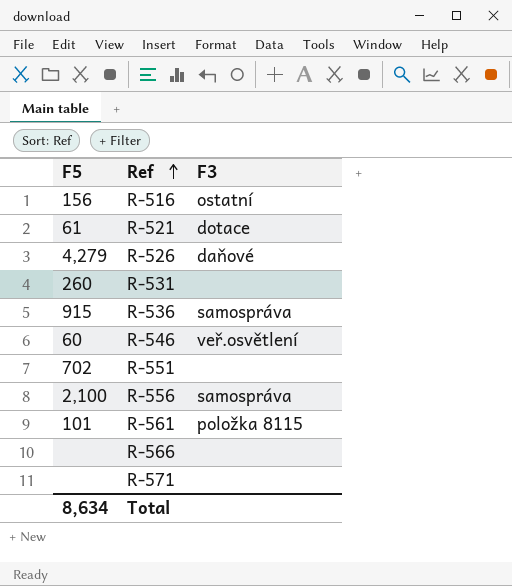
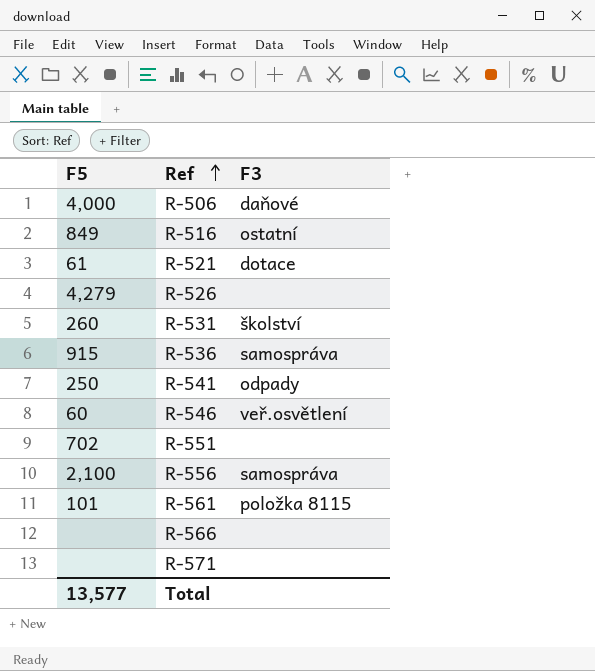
row R-506: none -> 4,000 | daňové
R-516 | F5: 156 -> 849
R-526 | F3: daňové -> none
R-531 | F3: none -> školství
row R-541: none -> 250 | odpady
Total | F5: 8,634 -> 13,577

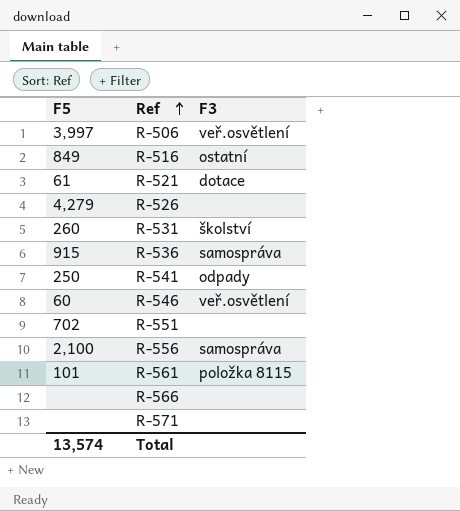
R-506 | F5: 4,000 -> 3,997
R-506 | F3: daňové -> veř.osvětlení
Total | F5: 13,577 -> 13,574

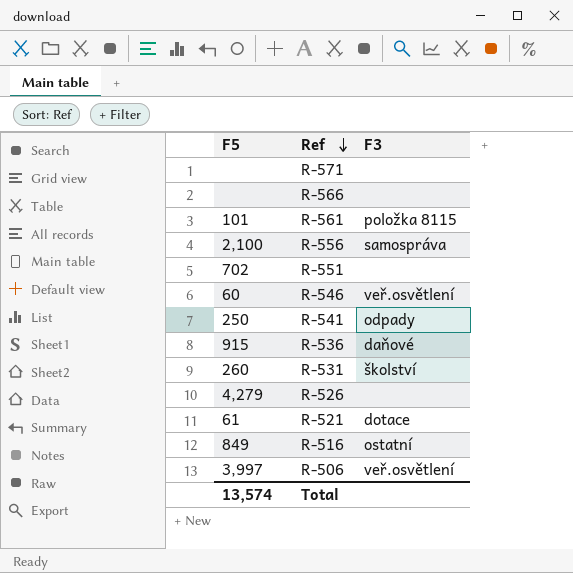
row order: Ref ascending -> Ref descending
R-536 | F3: samospráva -> daňové

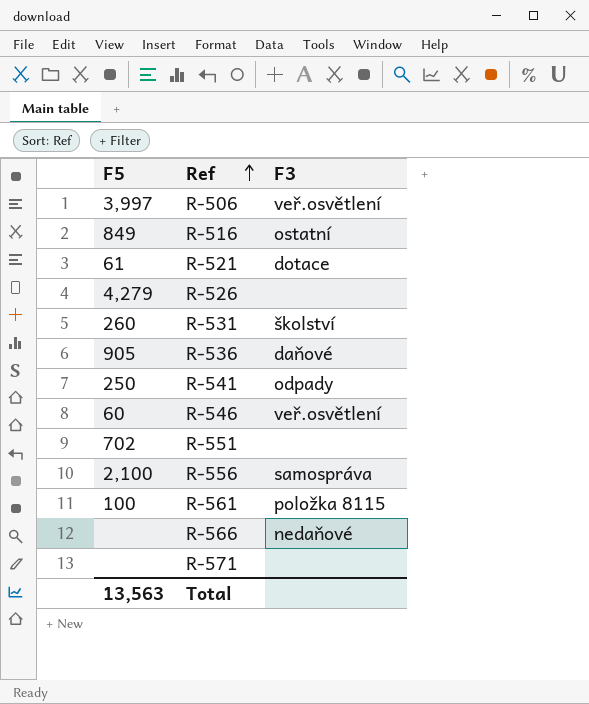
row order: Ref descending -> Ref ascending
R-536 | F5: 915 -> 905
R-561 | F5: 101 -> 100
R-566 | F3: none -> nedaňové
Total | F5: 13,574 -> 13,563

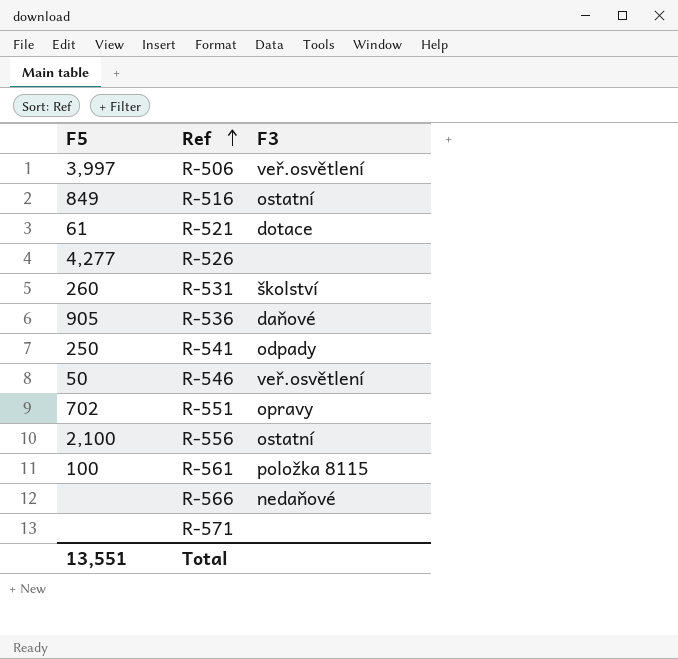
R-526 | F5: 4,279 -> 4,277
R-546 | F5: 60 -> 50
R-551 | F3: none -> opravy
R-556 | F3: samospráva -> ostatní
Total | F5: 13,563 -> 13,551

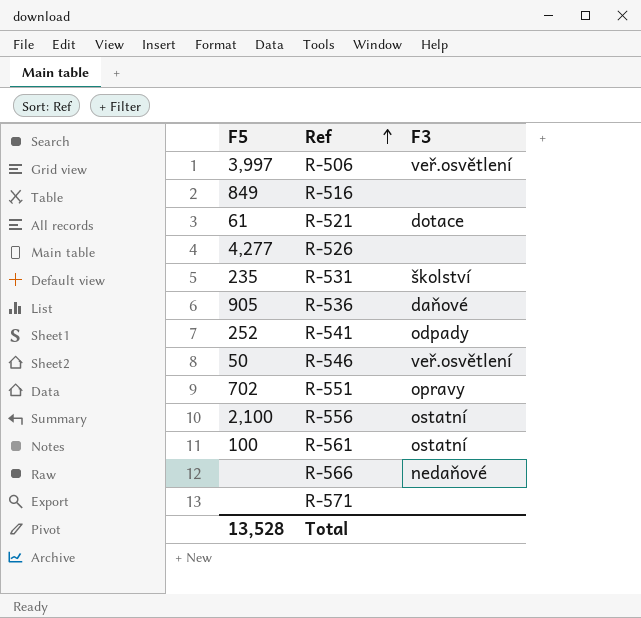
R-516 | F3: ostatní -> none
R-531 | F5: 260 -> 235
R-541 | F5: 250 -> 252
R-561 | F3: položka 8115 -> ostatní
Total | F5: 13,551 -> 13,528

